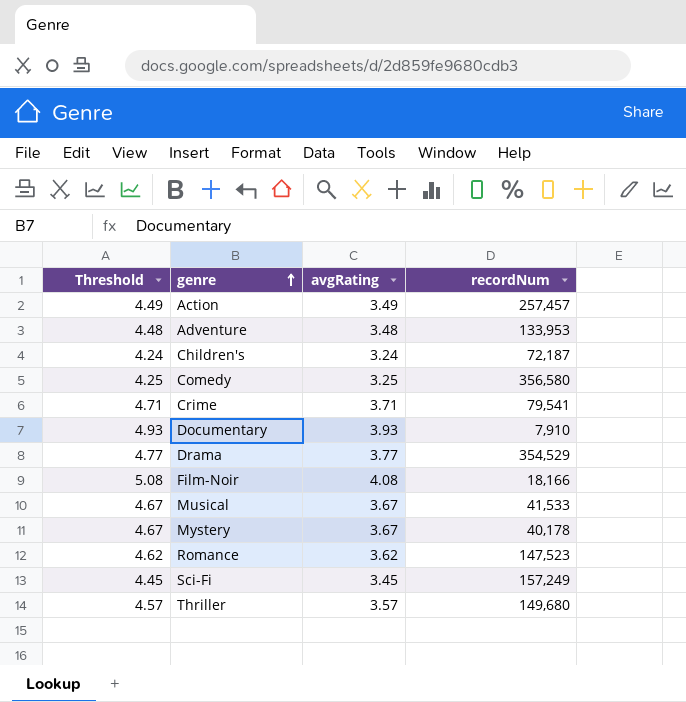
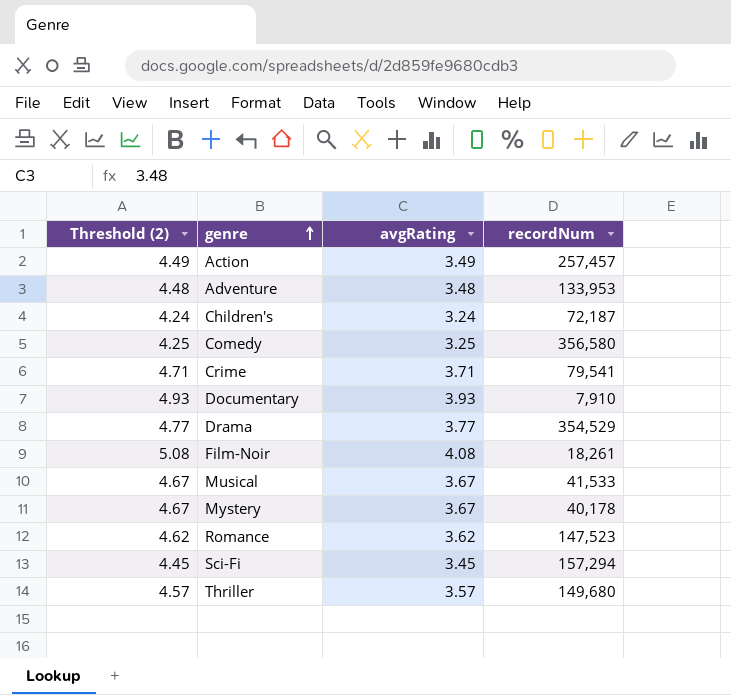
column name: Threshold -> Threshold (2)
Film-Noir | recordNum: 18,166 -> 18,261
Sci-Fi | recordNum: 157,249 -> 157,294

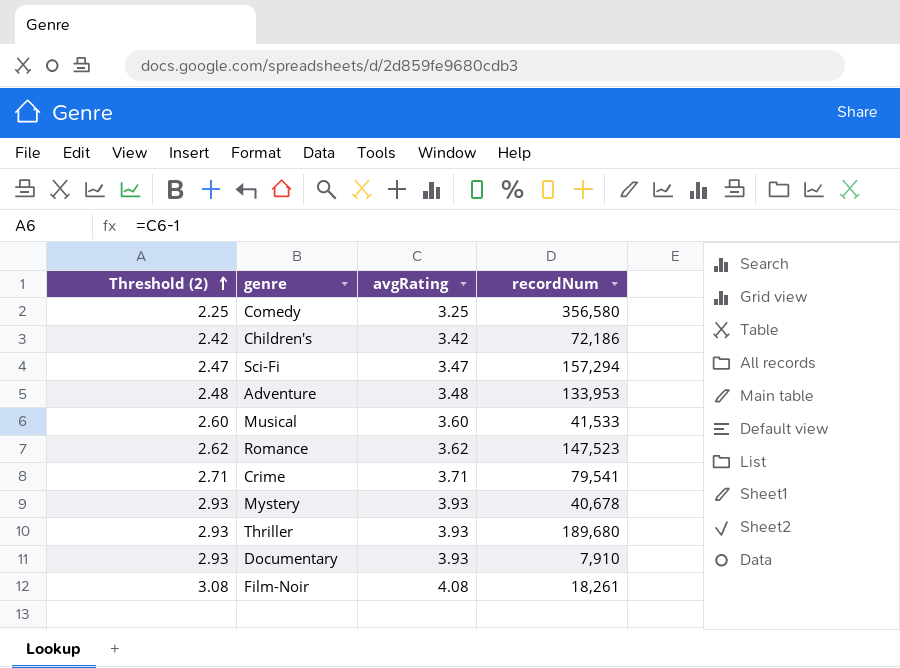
row order: genre ascending -> Threshold (2) ascending
column Threshold (2) | formula: [avgRating] + 1 -> [avgRating] - 1
row Action: 4.49 | 3.49 | 257,457 -> none
row Drama: 4.77 | 3.77 | 354,529 -> none
Children's | avgRating: 3.24 -> 3.42
Children's | recordNum: 72,187 -> 72,186
Sci-Fi | avgRating: 3.45 -> 3.47
Musical | avgRating: 3.67 -> 3.60
Mystery | avgRating: 3.67 -> 3.93
Mystery | recordNum: 40,178 -> 40,678
Thriller | avgRating: 3.57 -> 3.93
Thriller | recordNum: 149,680 -> 189,680

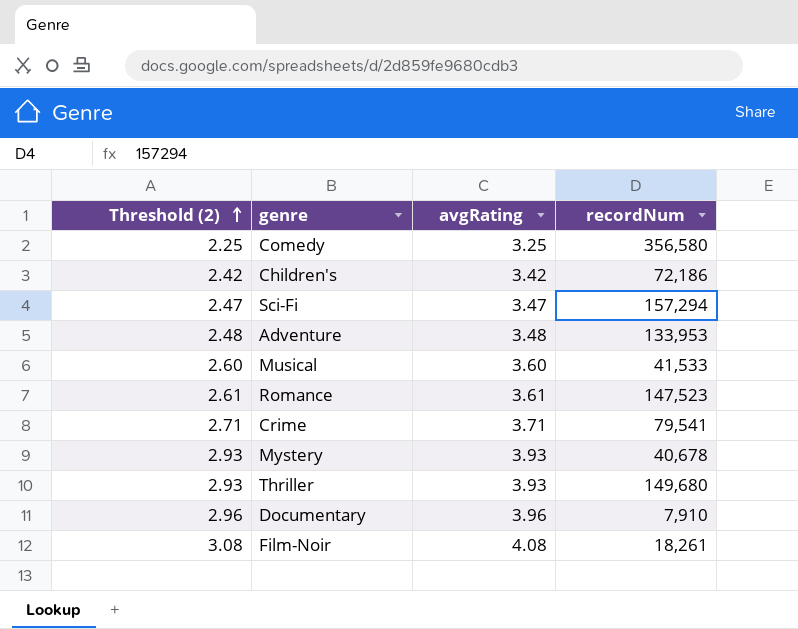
Romance | Threshold (2): 2.62 -> 2.61
Romance | avgRating: 3.62 -> 3.61
Thriller | recordNum: 189,680 -> 149,680
Documentary | Threshold (2): 2.93 -> 2.96
Documentary | avgRating: 3.93 -> 3.96

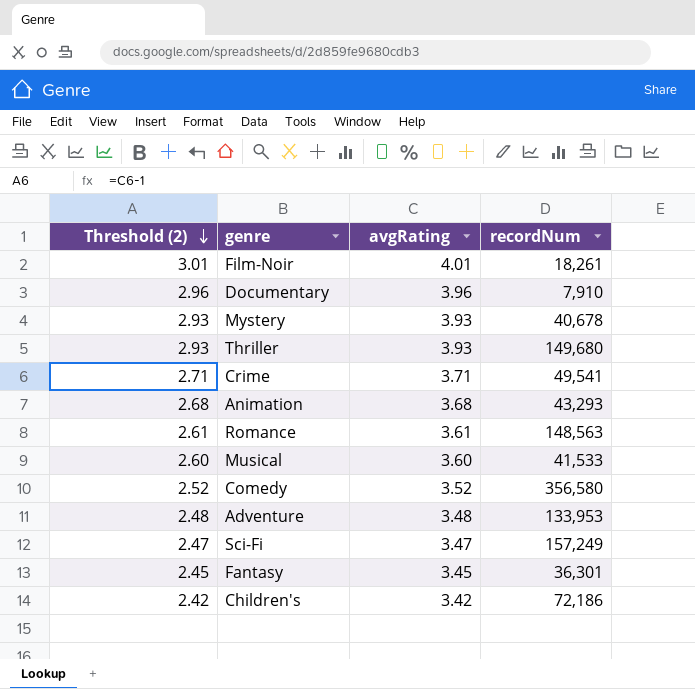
row order: Threshold (2) ascending -> Threshold (2) descending
Film-Noir | Threshold (2): 3.08 -> 3.01
Film-Noir | avgRating: 4.08 -> 4.01
Crime | recordNum: 79,541 -> 49,541
row Animation: none -> 2.68 | 3.68 | 43,293
Romance | recordNum: 147,523 -> 148,563
Comedy | Threshold (2): 2.25 -> 2.52
Comedy | avgRating: 3.25 -> 3.52
Sci-Fi | recordNum: 157,294 -> 157,249
row Fantasy: none -> 2.45 | 3.45 | 36,301

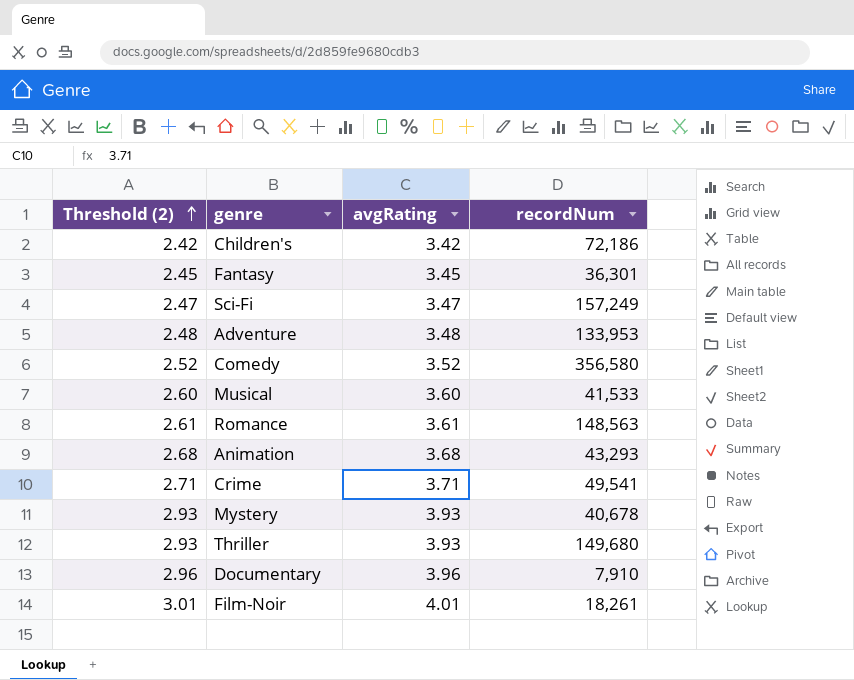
row order: Threshold (2) descending -> Threshold (2) ascending

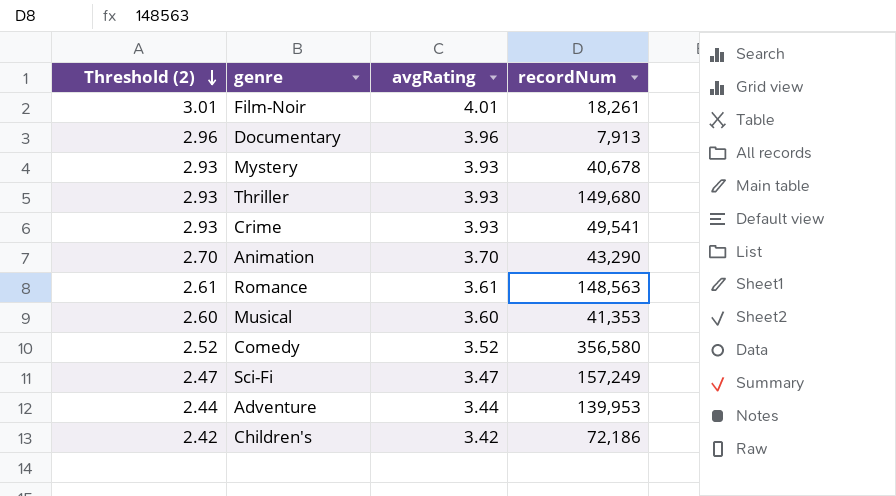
row order: Threshold (2) ascending -> Threshold (2) descending
row Fantasy: 2.45 | 3.45 | 36,301 -> none
Documentary | recordNum: 7,910 -> 7,913
Crime | Threshold (2): 2.71 -> 2.93
Crime | avgRating: 3.71 -> 3.93
Animation | Threshold (2): 2.68 -> 2.70
Animation | avgRating: 3.68 -> 3.70
Animation | recordNum: 43,293 -> 43,290
Musical | recordNum: 41,533 -> 41,353
Adventure | Threshold (2): 2.48 -> 2.44
Adventure | avgRating: 3.48 -> 3.44
Adventure | recordNum: 133,953 -> 139,953

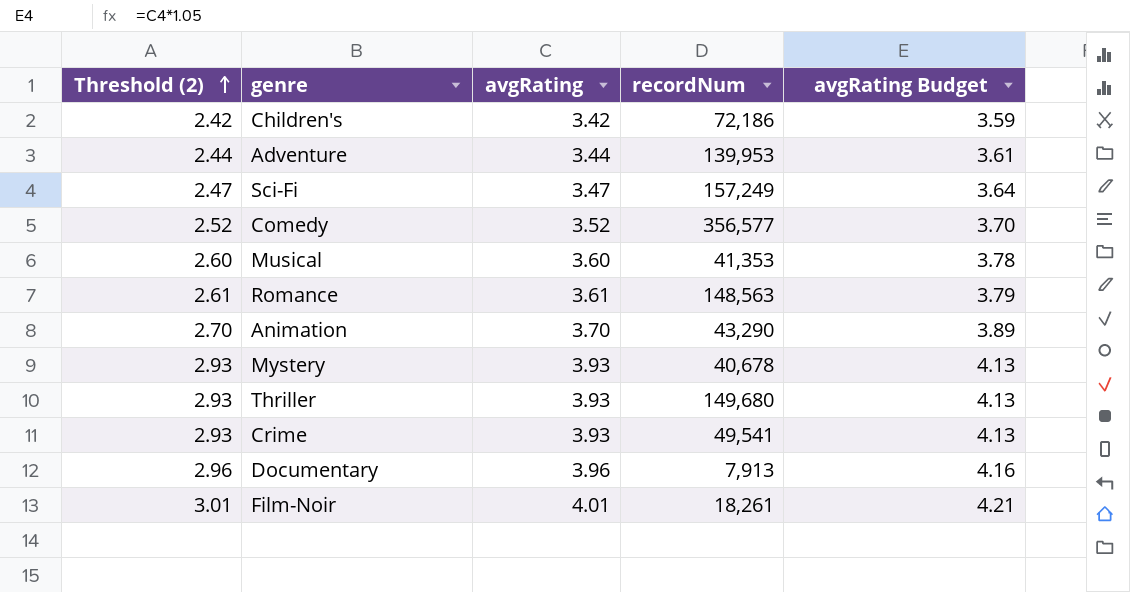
row order: Threshold (2) descending -> Threshold (2) ascending
column avgRating Budget | formula: none -> [avgRating] * 1.05
Comedy | recordNum: 356,580 -> 356,577

